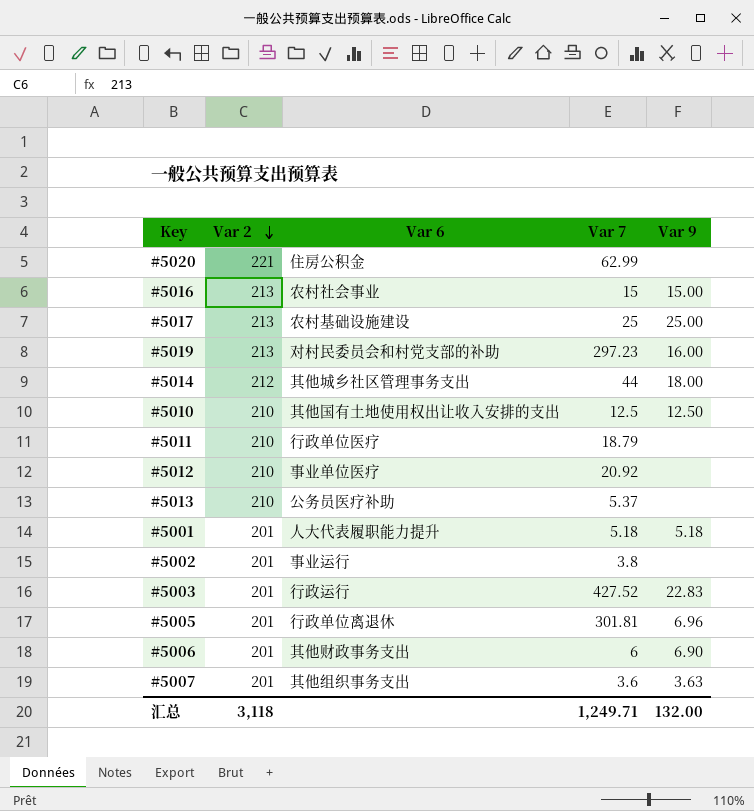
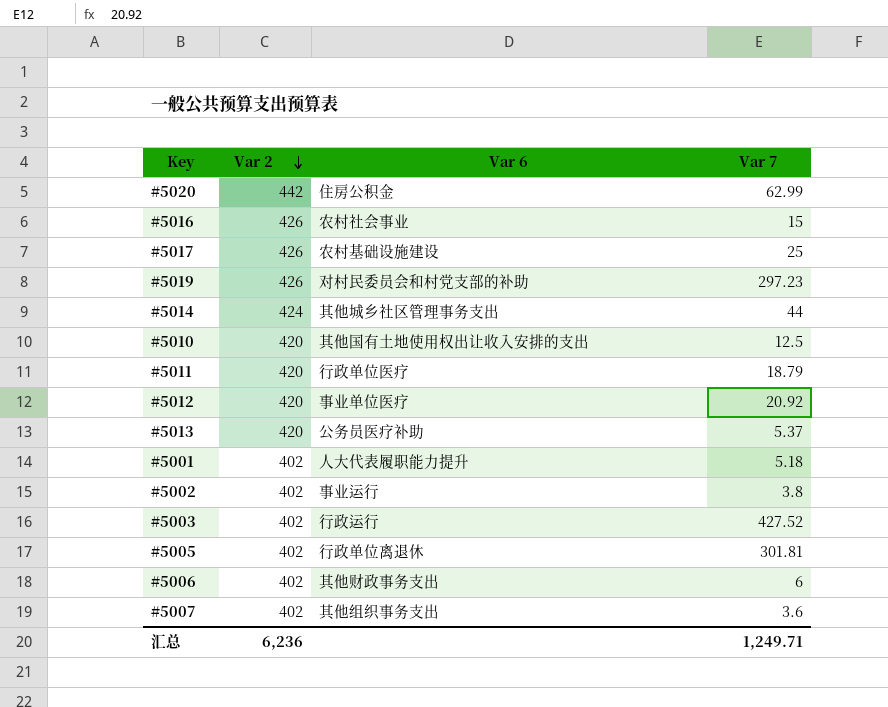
column Var 9 | position: 5 -> none
#5020 | Var 2: 221 -> 442
#5016 | Var 2: 213 -> 426
#5017 | Var 2: 213 -> 426
#5019 | Var 2: 213 -> 426
#5014 | Var 2: 212 -> 424
#5010 | Var 2: 210 -> 420
#5011 | Var 2: 210 -> 420
#5012 | Var 2: 210 -> 420
#5013 | Var 2: 210 -> 420
#5001 | Var 2: 201 -> 402
#5002 | Var 2: 201 -> 402
#5003 | Var 2: 201 -> 402
#5005 | Var 2: 201 -> 402
#5006 | Var 2: 201 -> 402
#5007 | Var 2: 201 -> 402
汇总 | Var 2: 3,118 -> 6,236

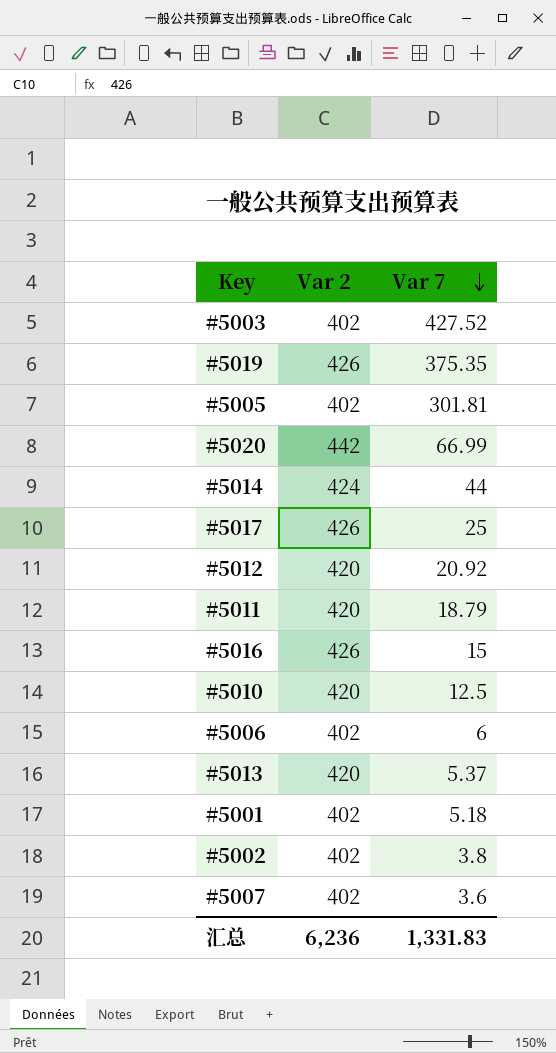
row order: Var 2 descending -> Var 7 descending
column Var 6 | position: 3 -> none
#5019 | Var 7: 297.23 -> 375.35
#5020 | Var 7: 62.99 -> 66.99
汇总 | Var 7: 1,249.71 -> 1,331.83

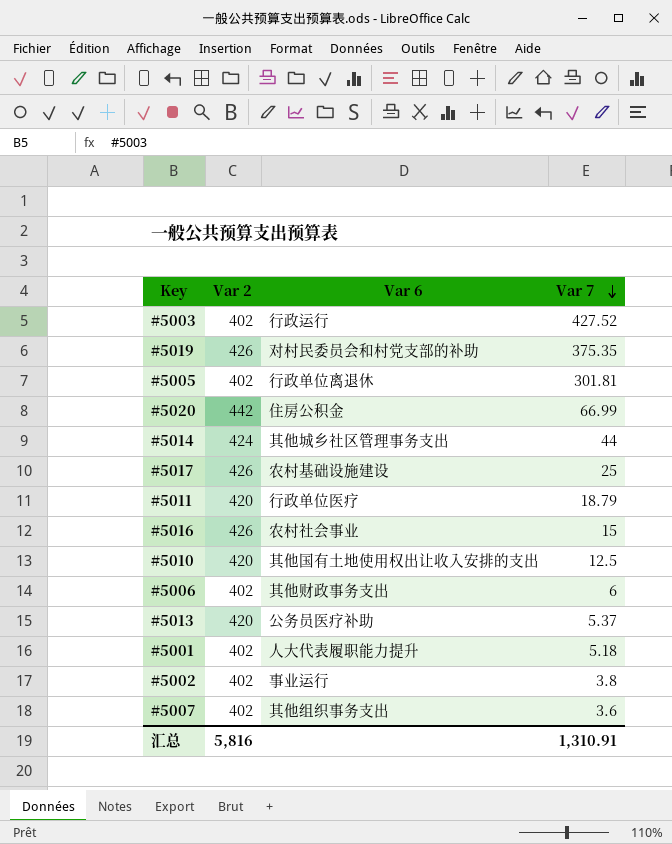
column Var 6 | position: none -> 3
row #5012: 420 | 20.92 -> none
汇总 | Var 2: 6,236 -> 5,816
汇总 | Var 7: 1,331.83 -> 1,310.91

